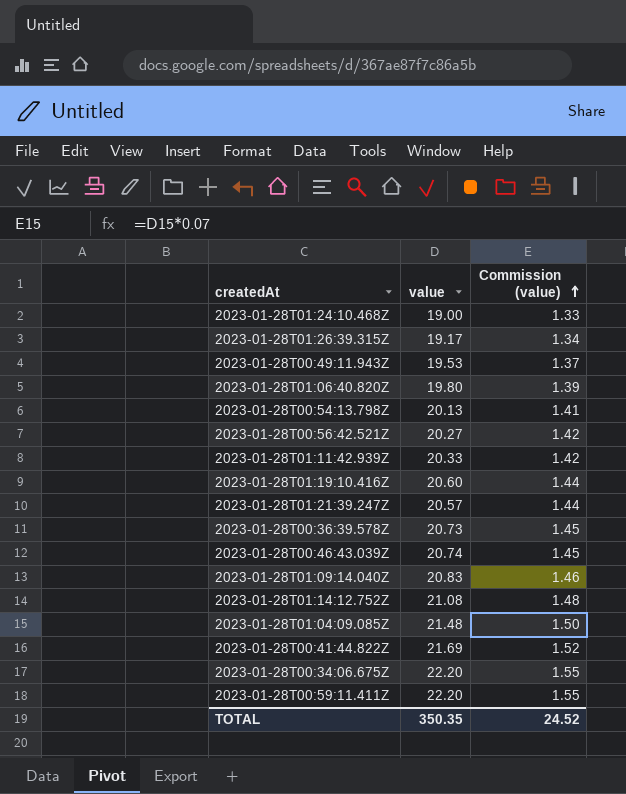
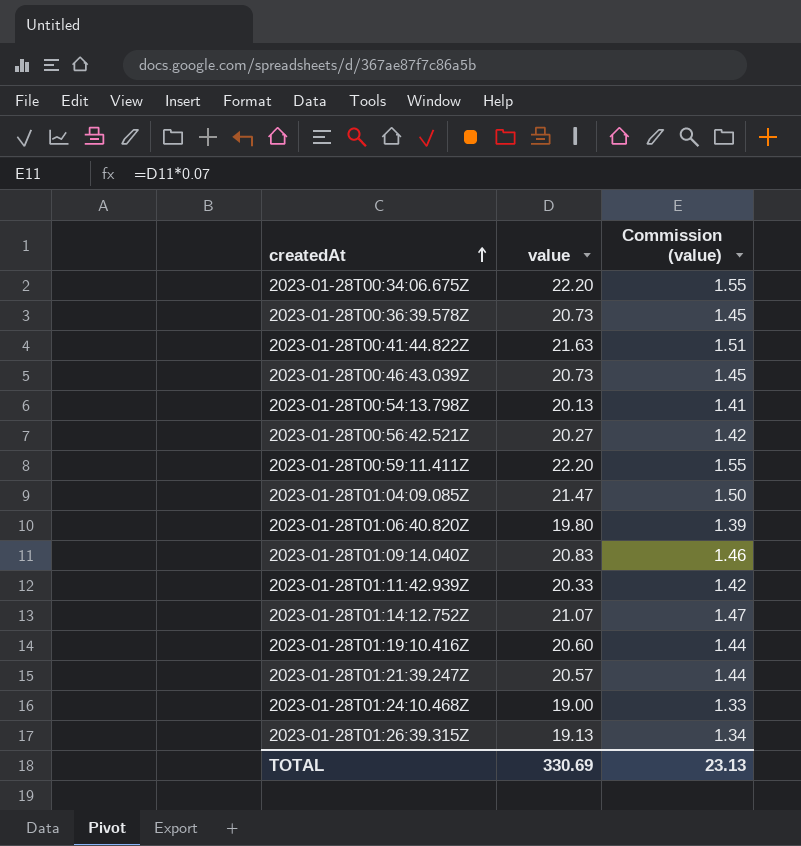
row order: Commission (value) ascending -> createdAt ascending
row 2023-01-28T00:49:11.943Z: 19.53 | 1.37 -> none
2023-01-28T00:41:44.822Z | value: 21.69 -> 21.63
2023-01-28T00:41:44.822Z | Commission (value): 1.52 -> 1.51
2023-01-28T00:46:43.039Z | value: 20.74 -> 20.73
2023-01-28T01:04:09.085Z | value: 21.48 -> 21.47
2023-01-28T01:14:12.752Z | value: 21.08 -> 21.07
2023-01-28T01:14:12.752Z | Commission (value): 1.48 -> 1.47
2023-01-28T01:26:39.315Z | value: 19.17 -> 19.13
TOTAL | value: 350.35 -> 330.69
TOTAL | Commission (value): 24.52 -> 23.13

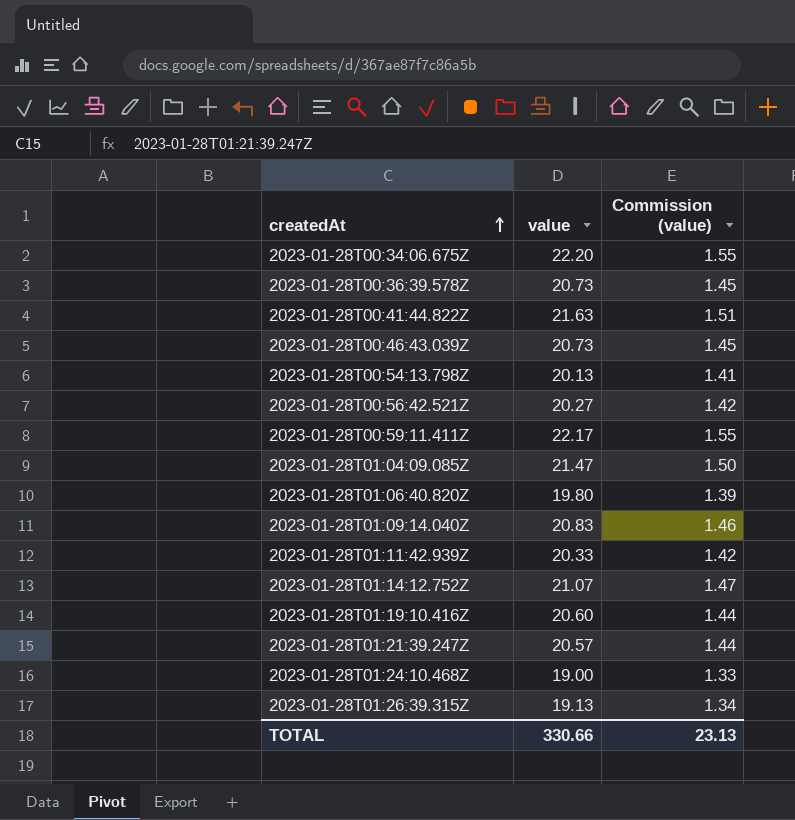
2023-01-28T00:59:11.411Z | value: 22.20 -> 22.17
TOTAL | value: 330.69 -> 330.66

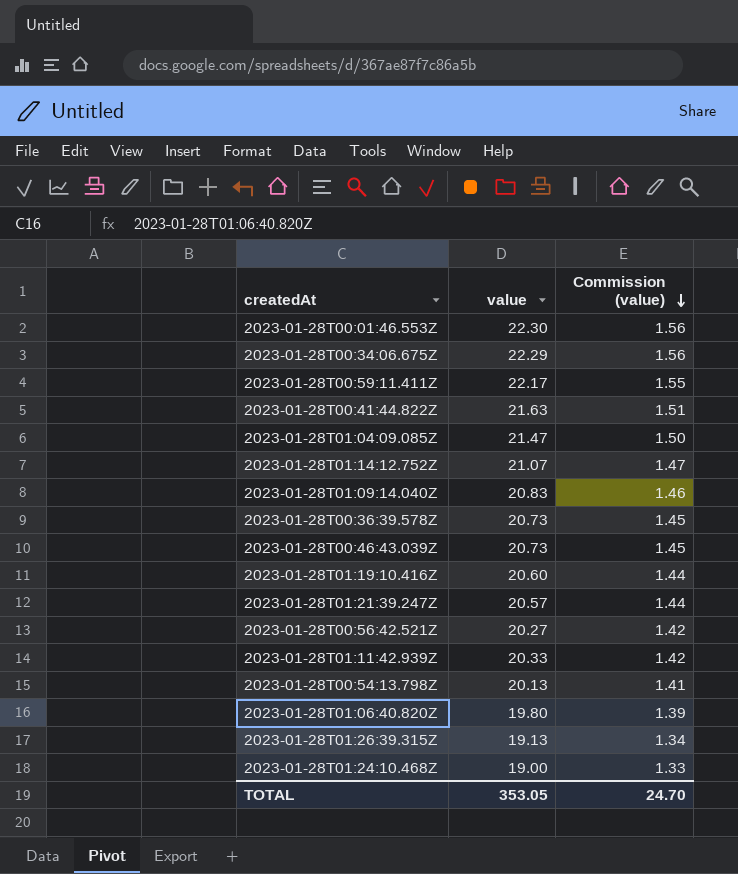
row order: createdAt ascending -> Commission (value) descending
row 2023-01-28T00:01:46.553Z: none -> 22.30 | 1.56
2023-01-28T00:34:06.675Z | value: 22.20 -> 22.29
2023-01-28T00:34:06.675Z | Commission (value): 1.55 -> 1.56
TOTAL | value: 330.66 -> 353.05
TOTAL | Commission (value): 23.13 -> 24.70

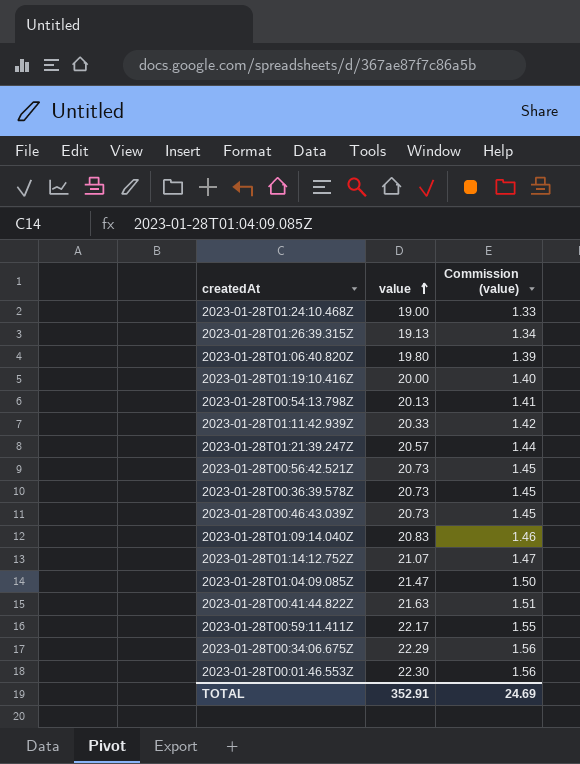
row order: Commission (value) descending -> value ascending
2023-01-28T01:19:10.416Z | value: 20.60 -> 20.00
2023-01-28T01:19:10.416Z | Commission (value): 1.44 -> 1.40
2023-01-28T00:56:42.521Z | value: 20.27 -> 20.73
2023-01-28T00:56:42.521Z | Commission (value): 1.42 -> 1.45
TOTAL | value: 353.05 -> 352.91
TOTAL | Commission (value): 24.70 -> 24.69

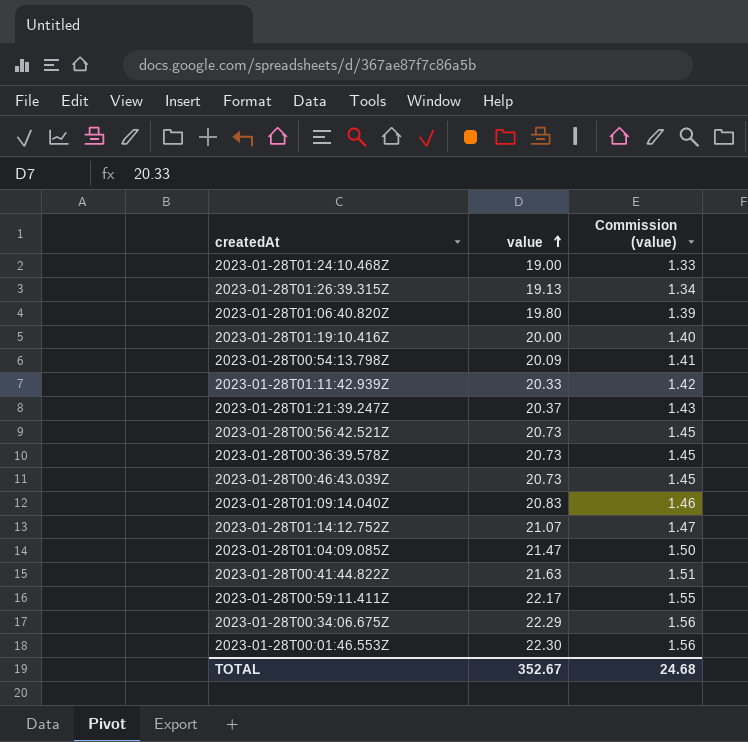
2023-01-28T00:54:13.798Z | value: 20.13 -> 20.09
2023-01-28T01:21:39.247Z | value: 20.57 -> 20.37
2023-01-28T01:21:39.247Z | Commission (value): 1.44 -> 1.43
TOTAL | value: 352.91 -> 352.67
TOTAL | Commission (value): 24.69 -> 24.68

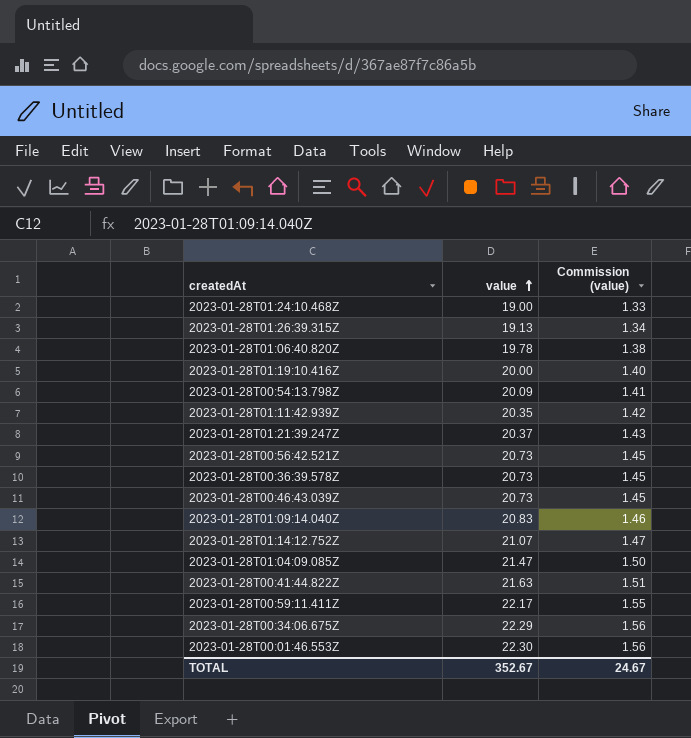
2023-01-28T01:06:40.820Z | value: 19.80 -> 19.78
2023-01-28T01:06:40.820Z | Commission (value): 1.39 -> 1.38
2023-01-28T01:11:42.939Z | value: 20.33 -> 20.35
TOTAL | Commission (value): 24.68 -> 24.67

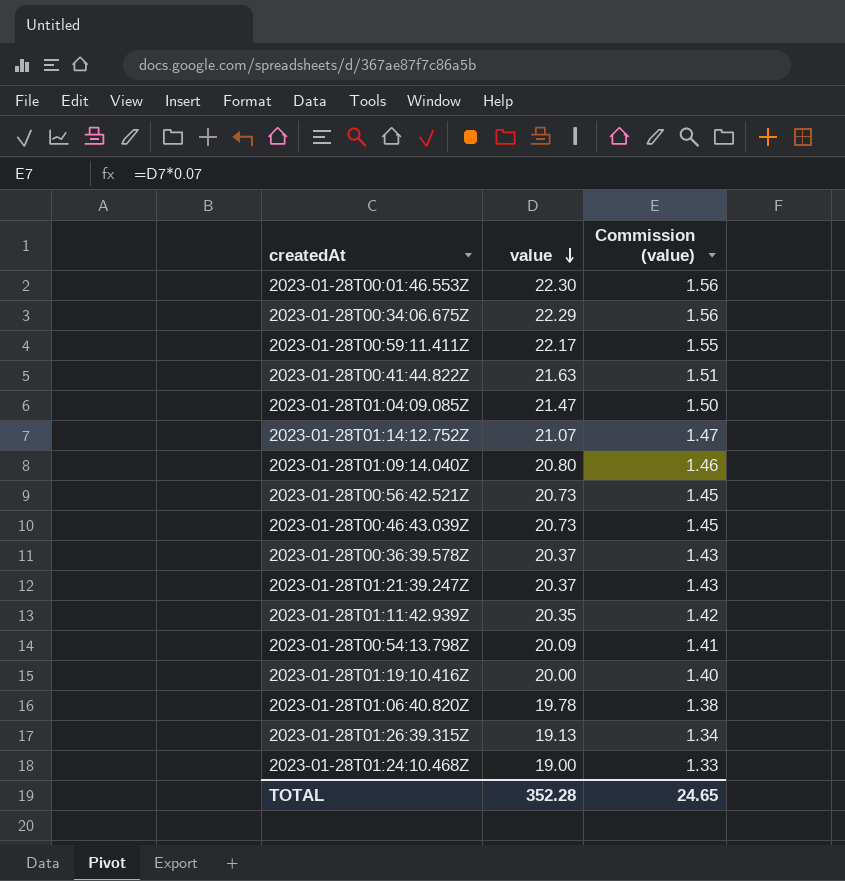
row order: value ascending -> value descending
2023-01-28T01:09:14.040Z | value: 20.83 -> 20.80
2023-01-28T00:36:39.578Z | value: 20.73 -> 20.37
2023-01-28T00:36:39.578Z | Commission (value): 1.45 -> 1.43
TOTAL | value: 352.67 -> 352.28
TOTAL | Commission (value): 24.67 -> 24.65

